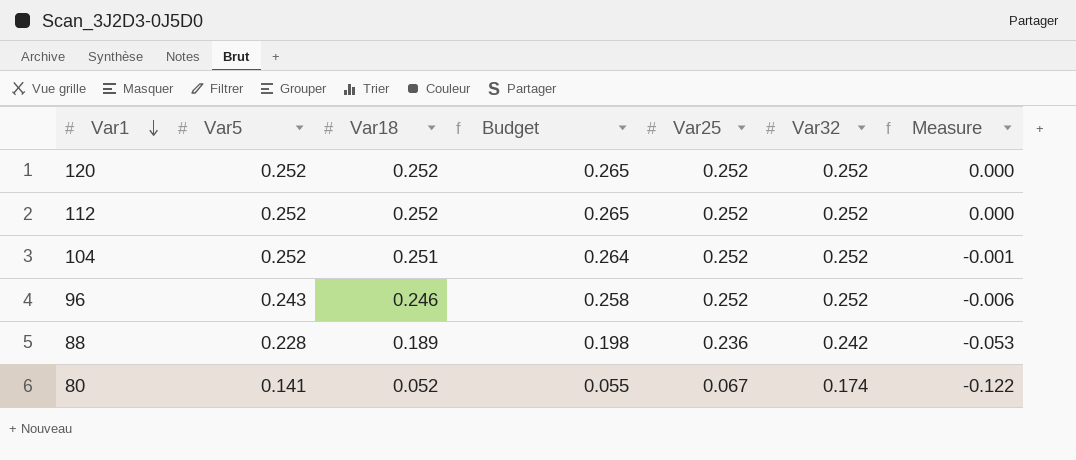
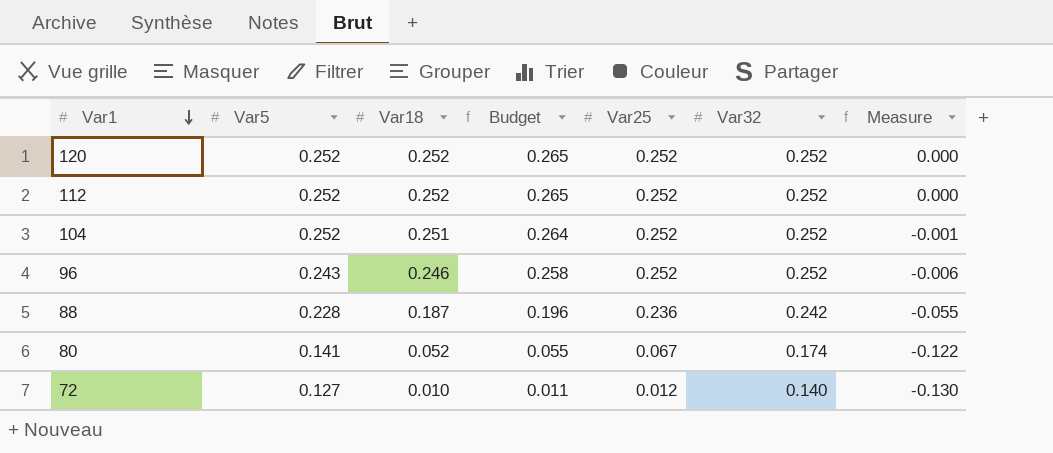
88 | Var18: 0.189 -> 0.187
88 | Budget: 0.198 -> 0.196
88 | Measure: -0.053 -> -0.055
row 72: none -> 0.127 | 0.010 | 0.011 | 0.012 | 0.140 | -0.130

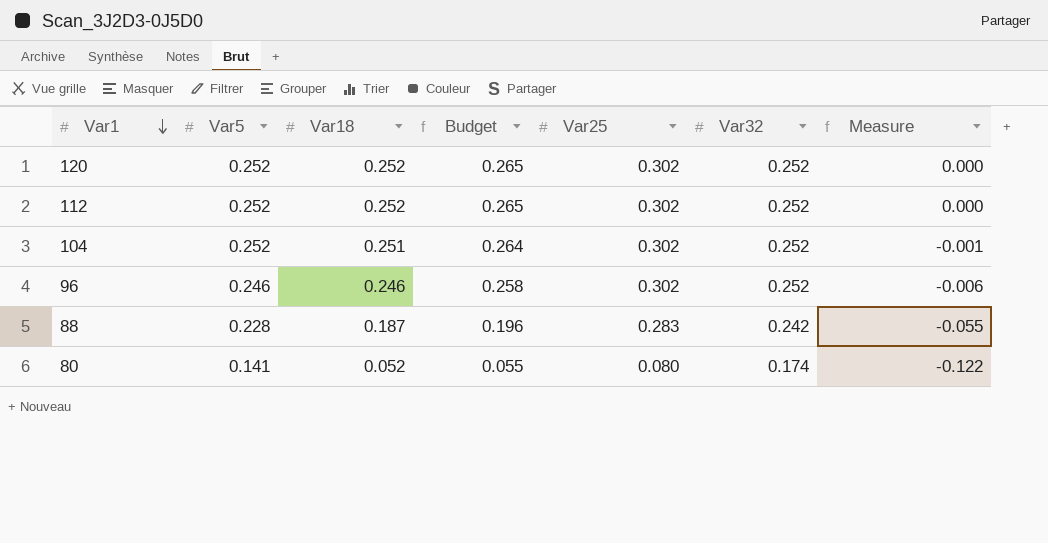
row 72: 0.127 | 0.010 | 0.011 | 0.012 | 0.140 | -0.130 -> none
120 | Var25: 0.252 -> 0.302
112 | Var25: 0.252 -> 0.302
104 | Var25: 0.252 -> 0.302
96 | Var5: 0.243 -> 0.246
96 | Var25: 0.252 -> 0.302
88 | Var25: 0.236 -> 0.283
80 | Var25: 0.067 -> 0.080

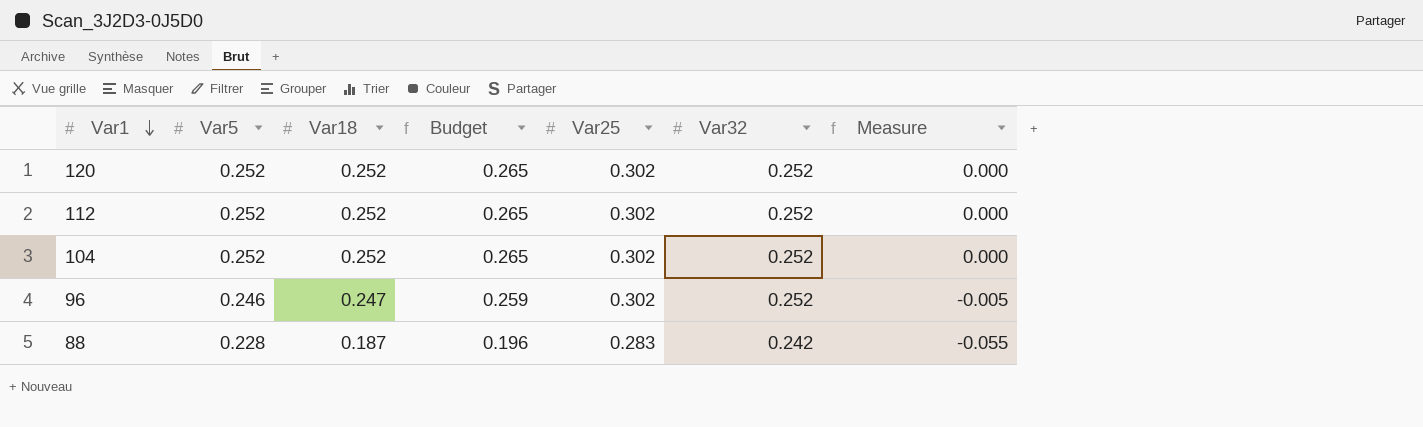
row 80: 0.141 | 0.052 | 0.055 | 0.080 | 0.174 | -0.122 -> none
104 | Var18: 0.251 -> 0.252
104 | Budget: 0.264 -> 0.265
104 | Measure: -0.001 -> 0.000
96 | Var18: 0.246 -> 0.247
96 | Budget: 0.258 -> 0.259
96 | Measure: -0.006 -> -0.005

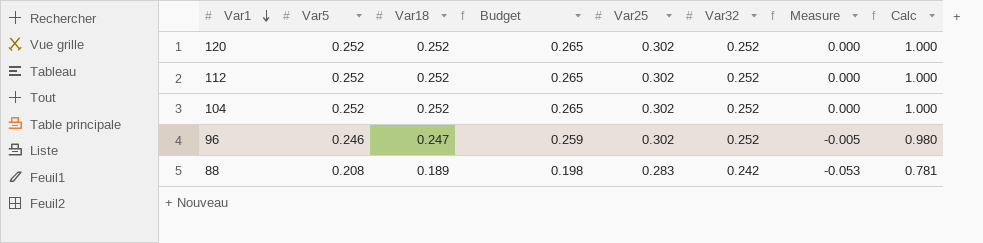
column Calc | formula: none -> [Var18] / [Var32]
88 | Var5: 0.228 -> 0.208
88 | Var18: 0.187 -> 0.189
88 | Budget: 0.196 -> 0.198
88 | Measure: -0.055 -> -0.053

